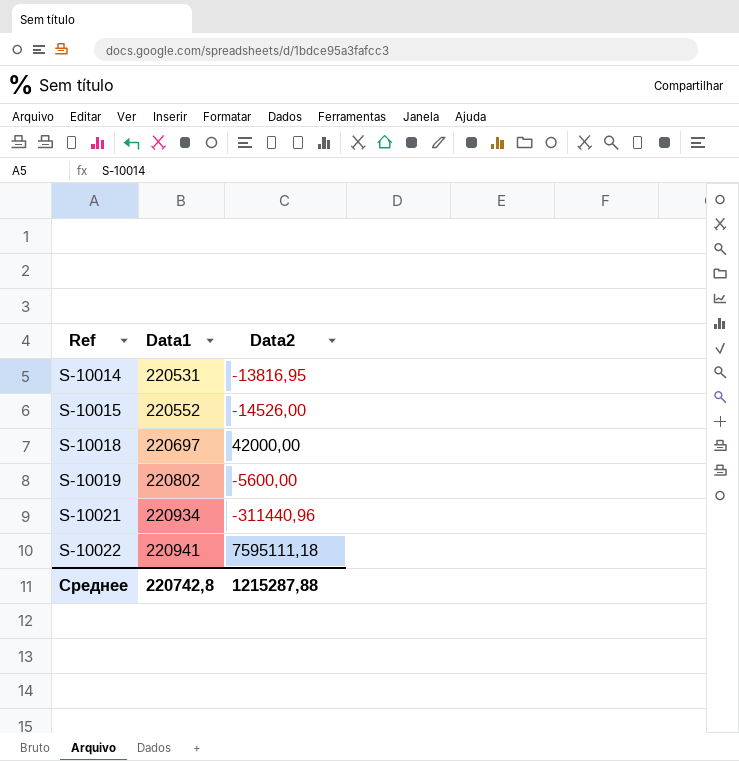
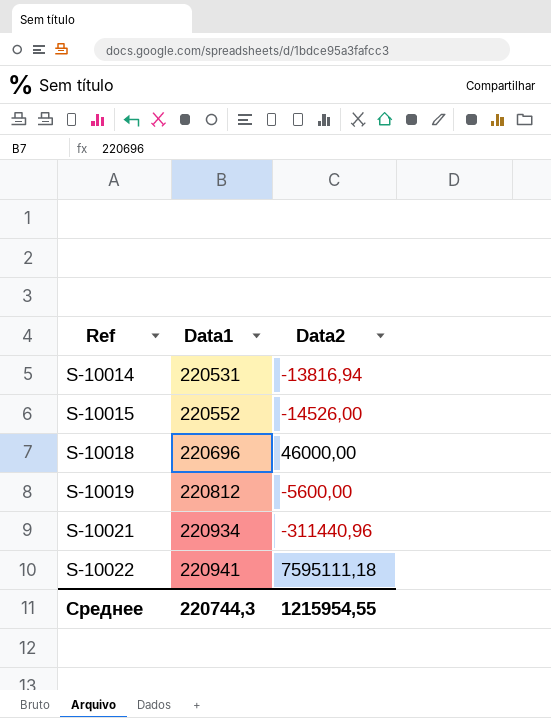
S-10014 | Data2: -13816,95 -> -13816,94
S-10018 | Data1: 220697 -> 220696
S-10018 | Data2: 42000,00 -> 46000,00
S-10019 | Data1: 220802 -> 220812
Среднее | Data1: 220742,8 -> 220744,3
Среднее | Data2: 1215287,88 -> 1215954,55

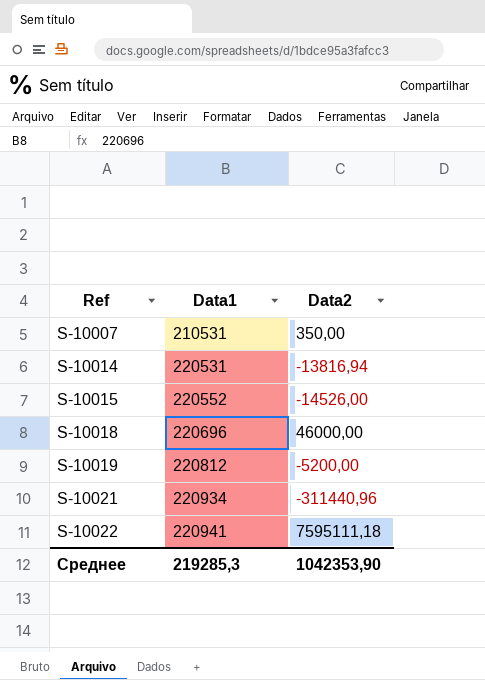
row S-10007: none -> 210531 | 350,00
S-10019 | Data2: -5600,00 -> -5200,00
Среднее | Data1: 220744,3 -> 219285,3
Среднее | Data2: 1215954,55 -> 1042353,90

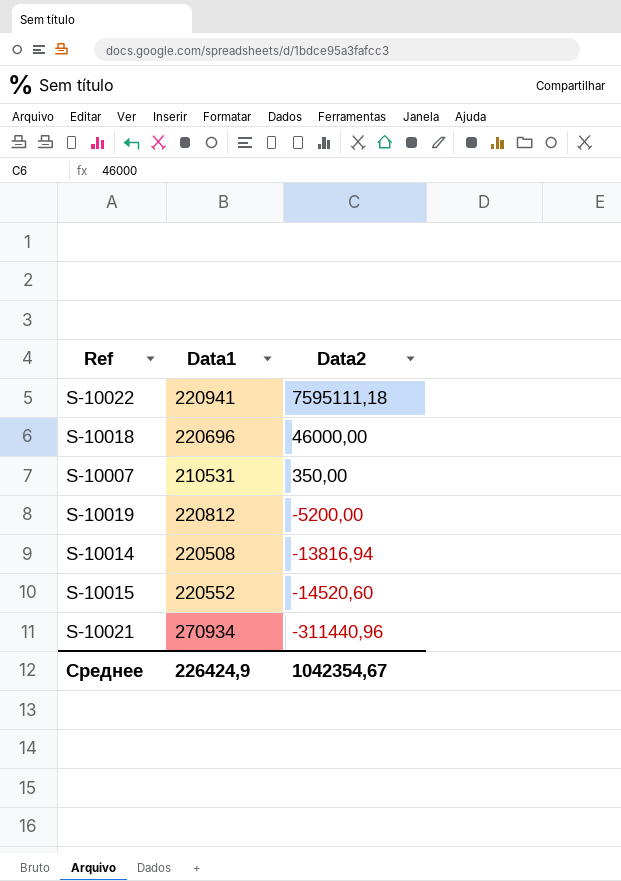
row order: Ref ascending -> Data2 descending
S-10014 | Data1: 220531 -> 220508
S-10015 | Data2: -14526,00 -> -14520,60
S-10021 | Data1: 220934 -> 270934
Среднее | Data1: 219285,3 -> 226424,9
Среднее | Data2: 1042353,90 -> 1042354,67

